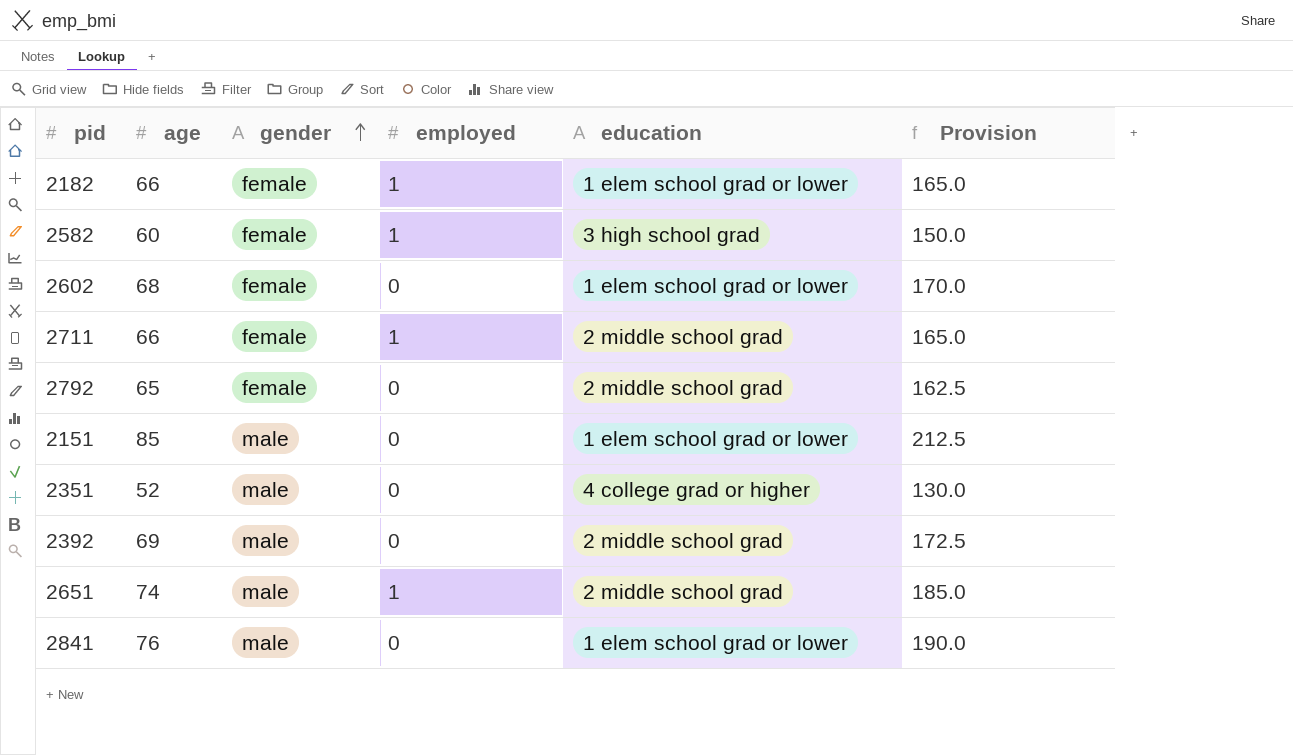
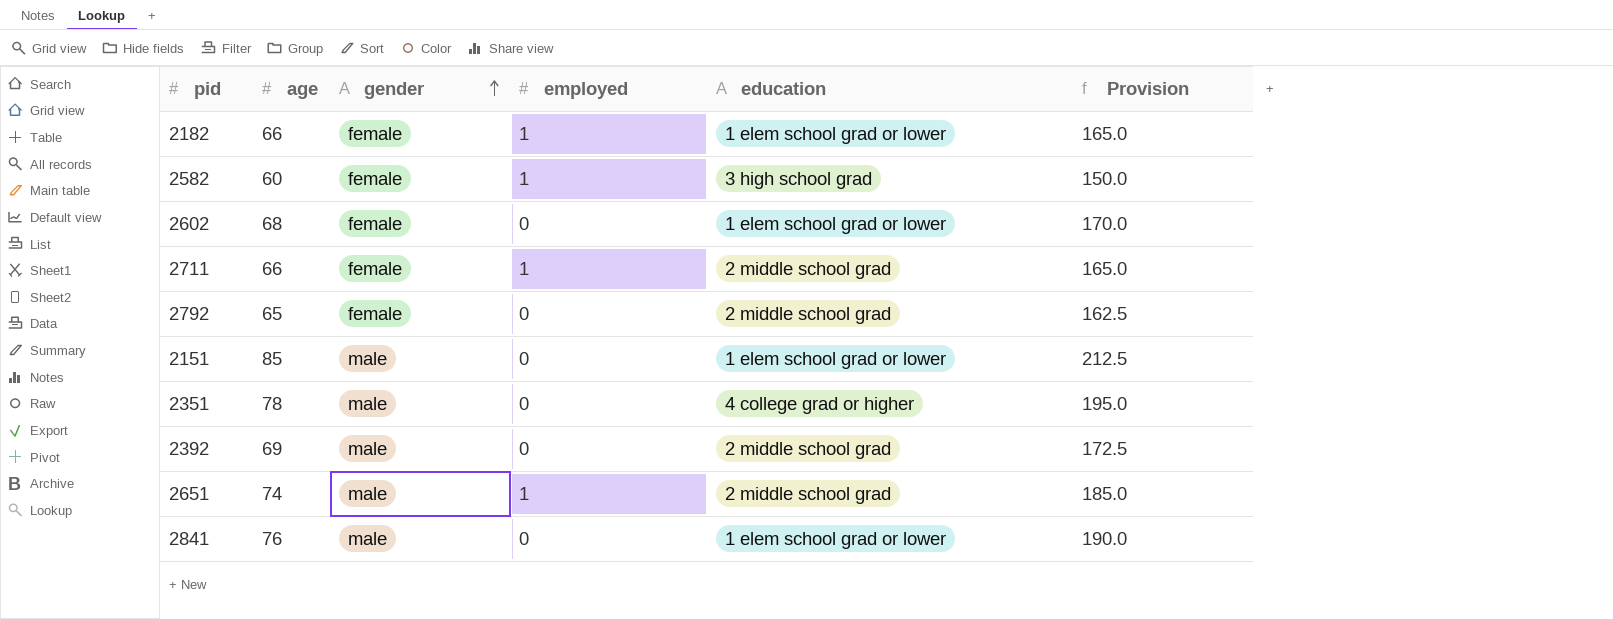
2351 | age: 52 -> 78
2351 | Provision: 130.0 -> 195.0

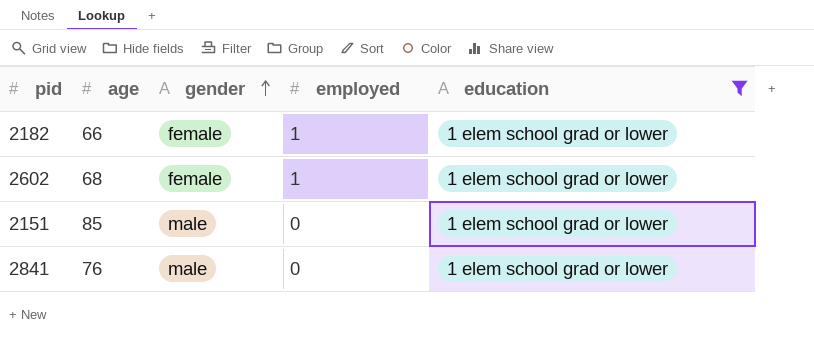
filter: none -> education = 1 elem school grad or lower
column Provision | formula: [age] * 2.5 -> none
2602 | employed: 0 -> 1

